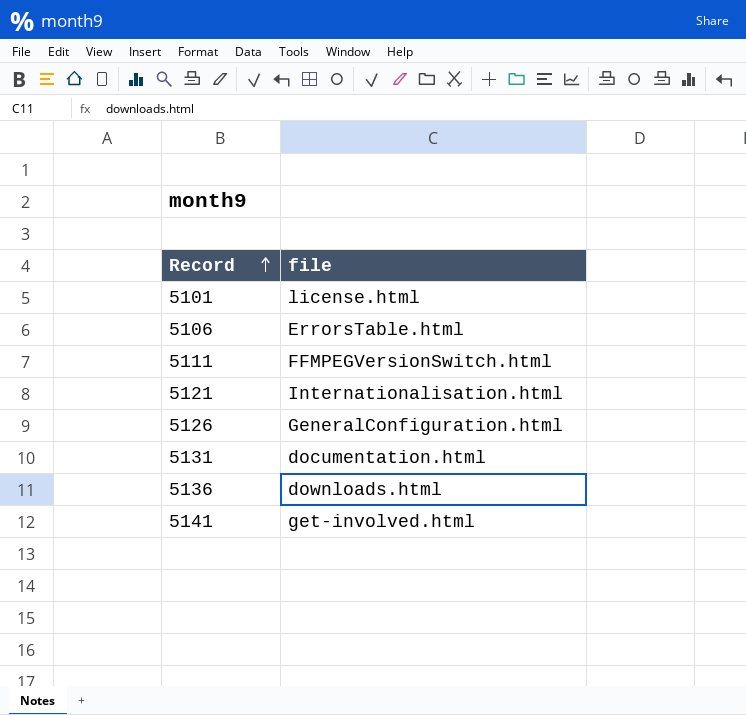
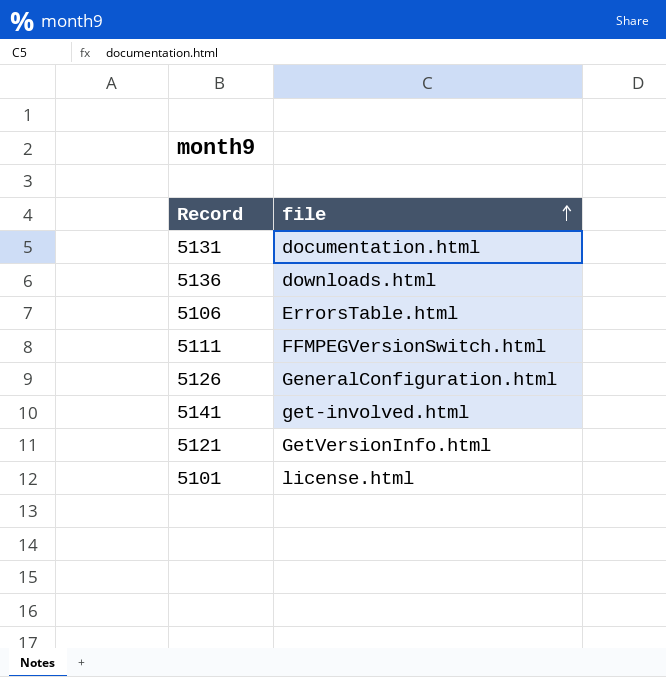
row order: Record ascending -> file ascending
5121 | file: Internationalisation.html -> GetVersionInfo.html

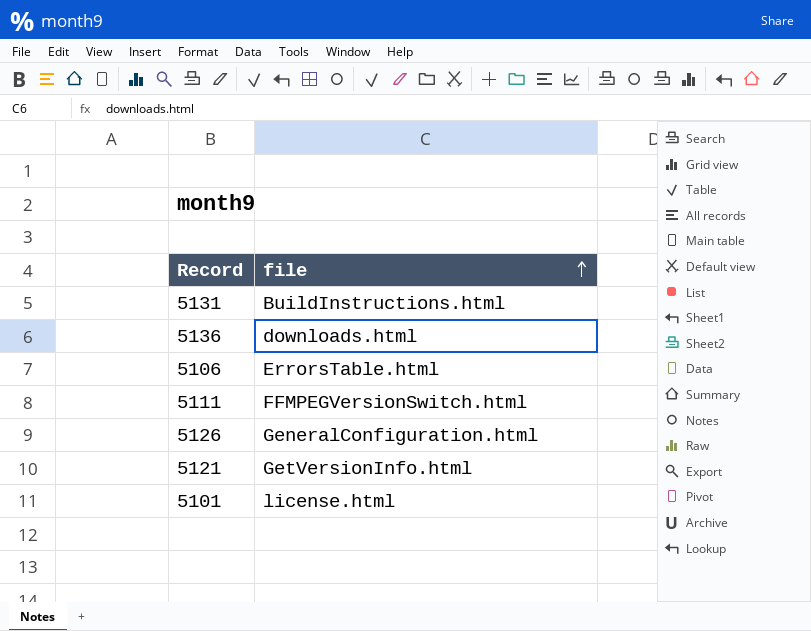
row 5141: get-involved.html -> none
5131 | file: documentation.html -> BuildInstructions.html

